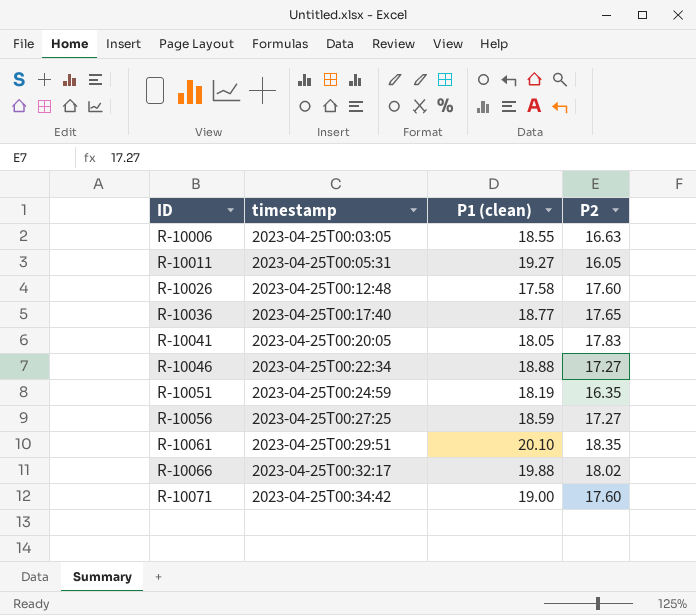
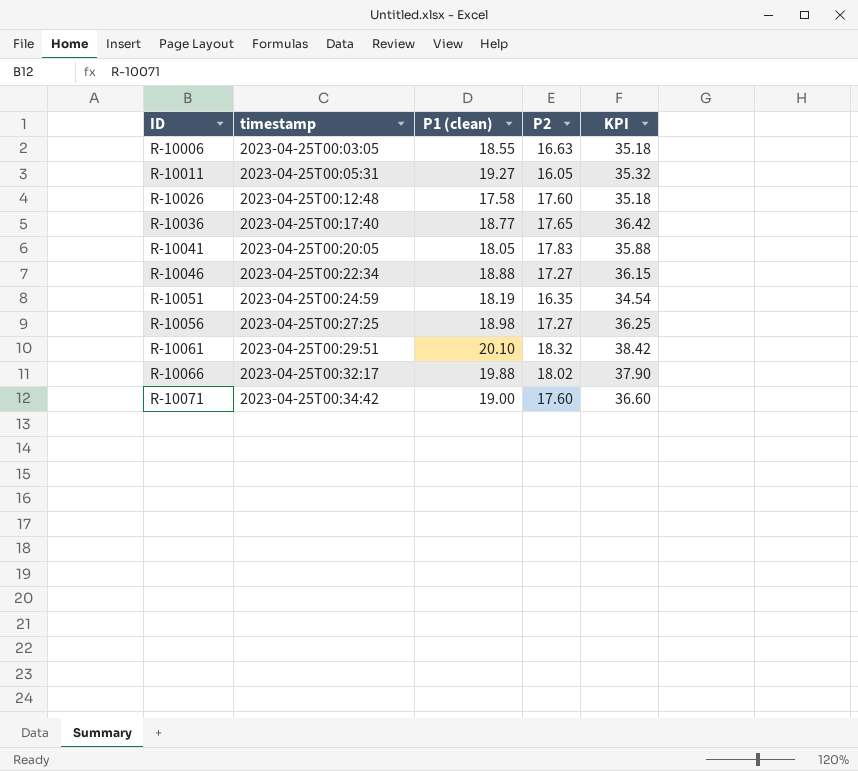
column KPI | formula: none -> [P1 (clean)] + [P2]
R-10056 | P1 (clean): 18.59 -> 18.98
R-10061 | P2: 18.35 -> 18.32

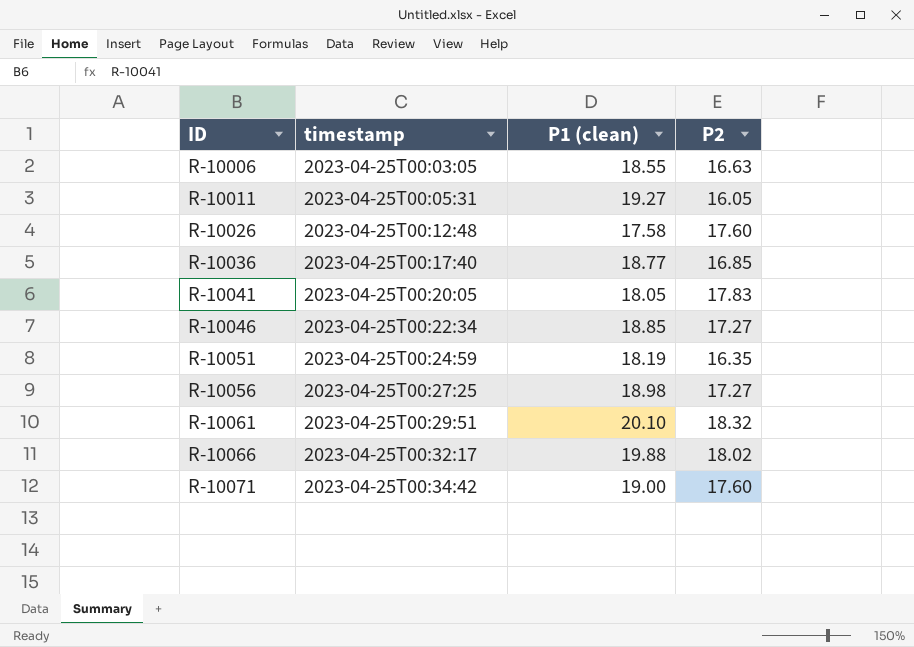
column KPI | formula: [P1 (clean)] + [P2] -> none
R-10036 | P2: 17.65 -> 16.85
R-10046 | P1 (clean): 18.88 -> 18.85

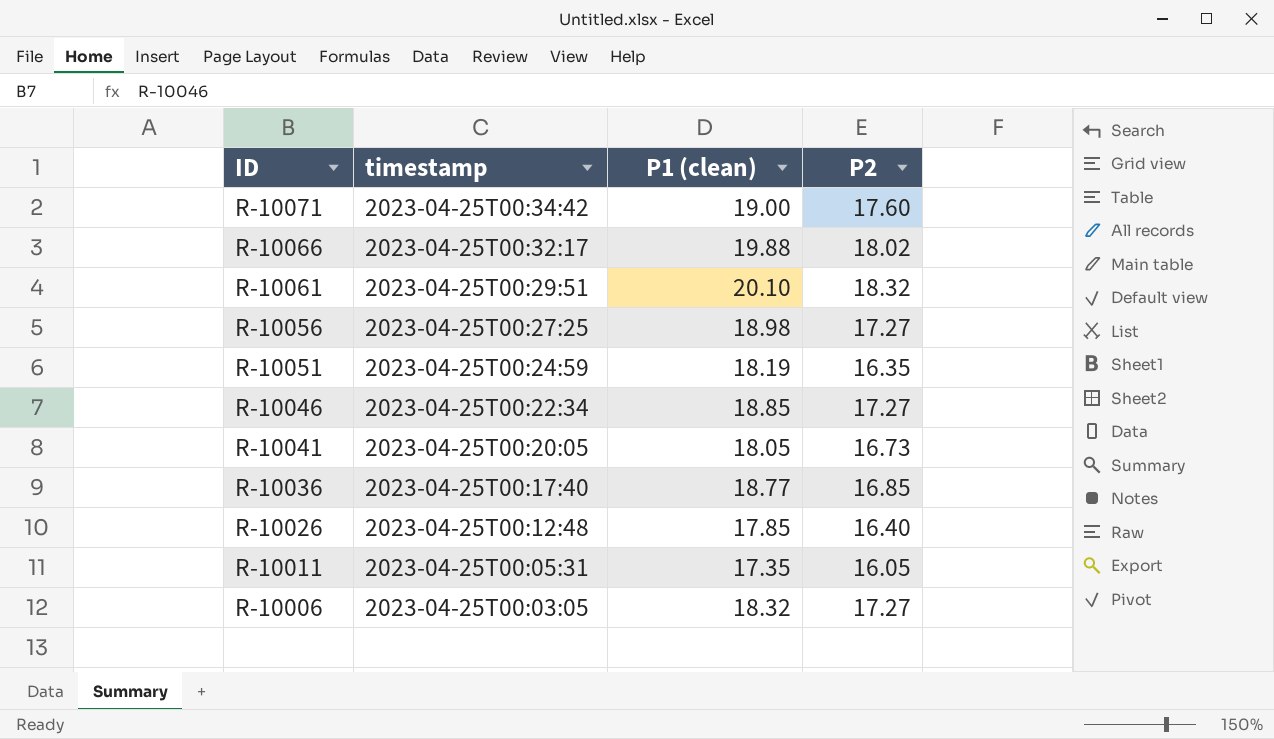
row order: ID ascending -> ID descending
R-10041 | P2: 17.83 -> 16.73
R-10026 | P1 (clean): 17.58 -> 17.85
R-10026 | P2: 17.60 -> 16.40
R-10011 | P1 (clean): 19.27 -> 17.35
R-10006 | P1 (clean): 18.55 -> 18.32
R-10006 | P2: 16.63 -> 17.27

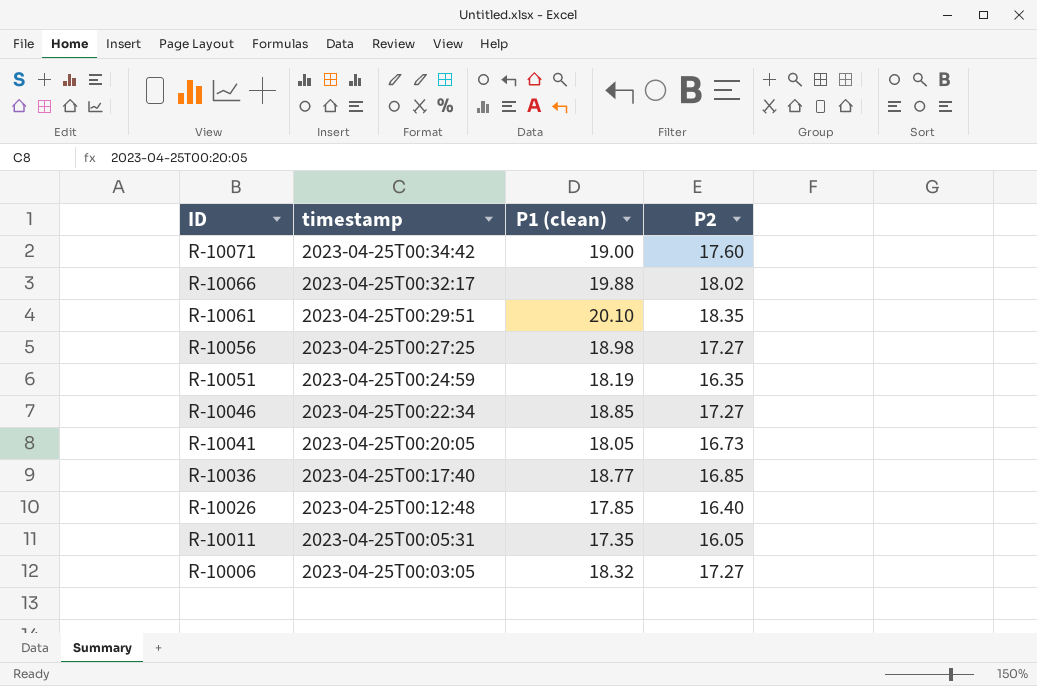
R-10061 | P2: 18.32 -> 18.35

